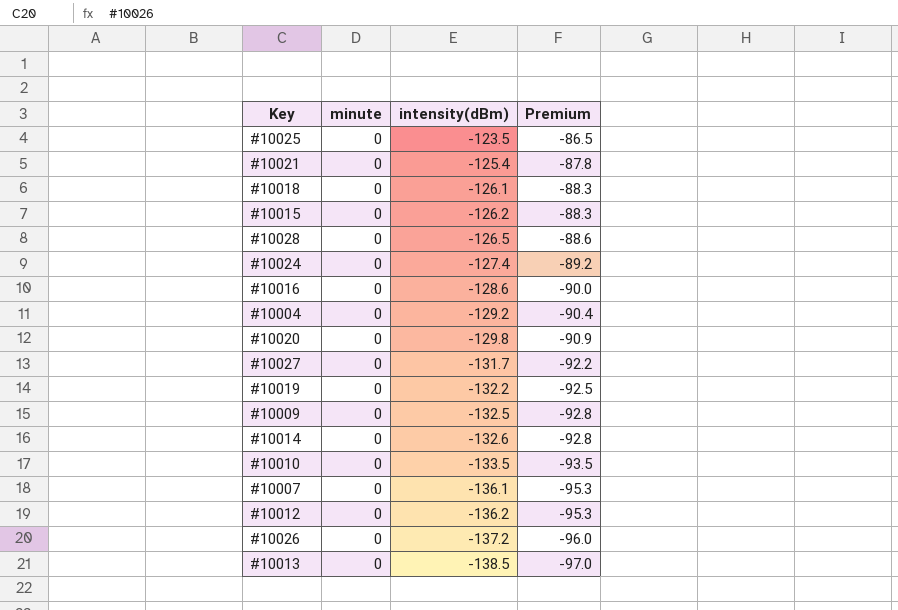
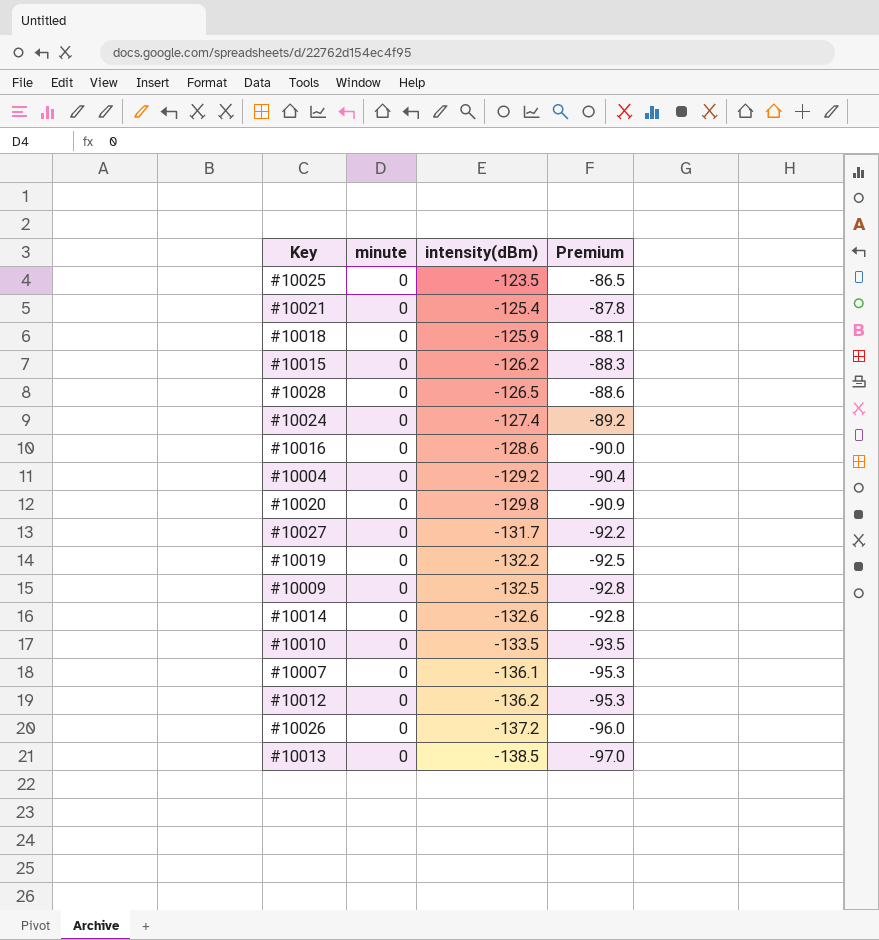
#10018 | intensity(dBm): -126.1 -> -125.9
#10018 | Premium: -88.3 -> -88.1

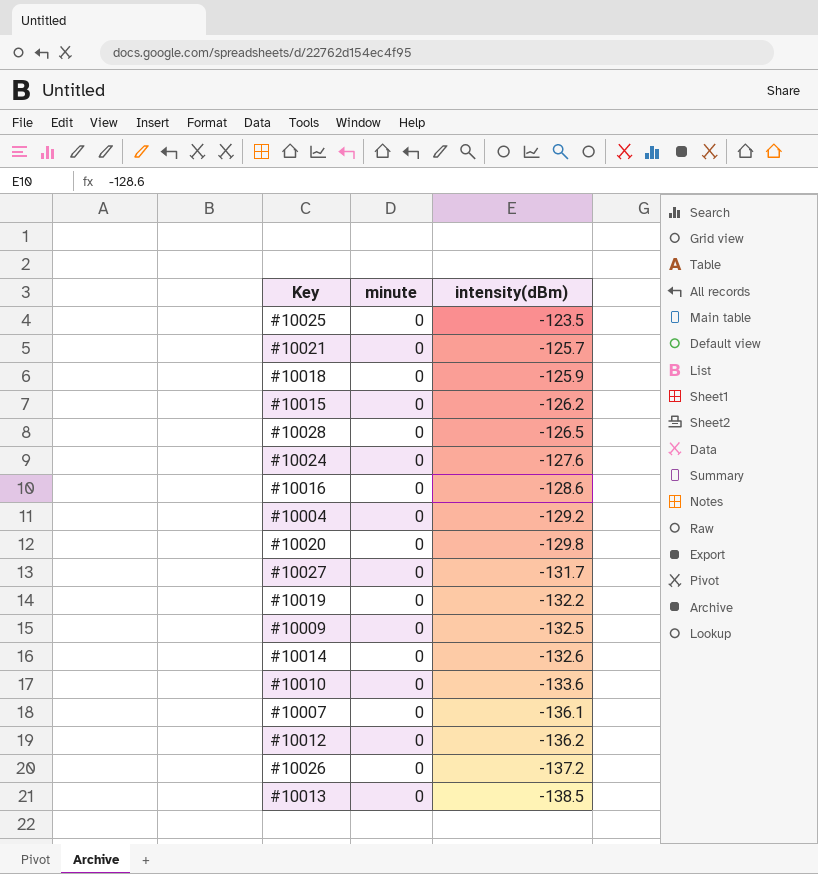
column Premium | formula: [intensity(dBm)] * 0.7 -> none
#10021 | intensity(dBm): -125.4 -> -125.7
#10024 | intensity(dBm): -127.4 -> -127.6
#10010 | intensity(dBm): -133.5 -> -133.6

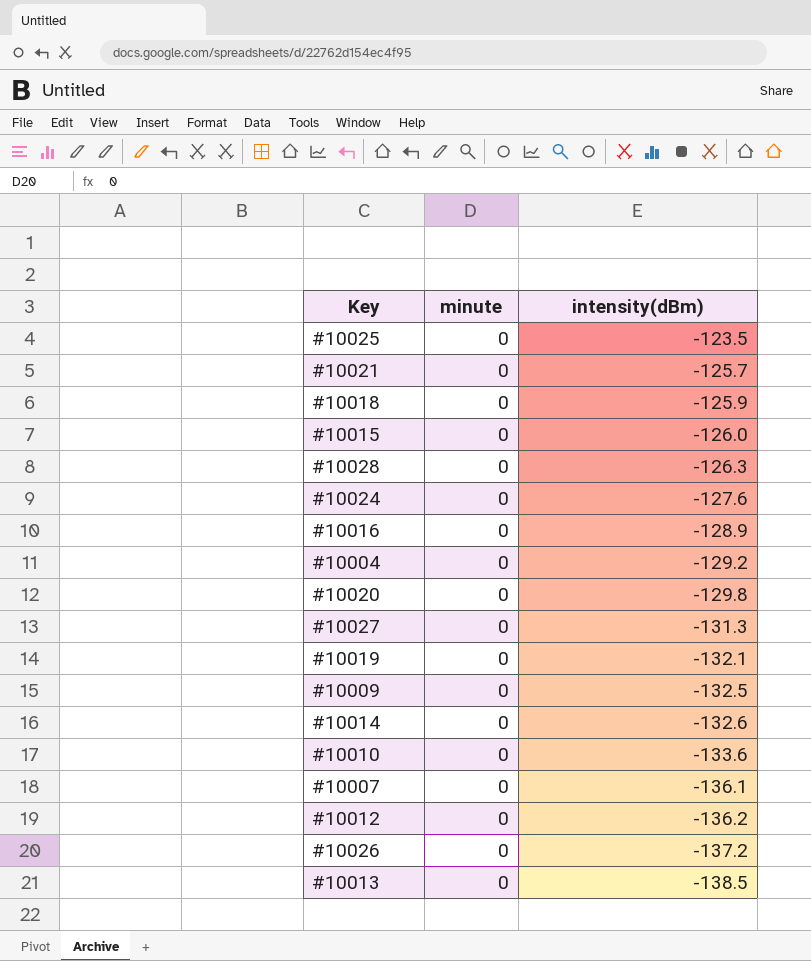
#10015 | intensity(dBm): -126.2 -> -126.0
#10028 | intensity(dBm): -126.5 -> -126.3
#10016 | intensity(dBm): -128.6 -> -128.9
#10027 | intensity(dBm): -131.7 -> -131.3
#10019 | intensity(dBm): -132.2 -> -132.1

